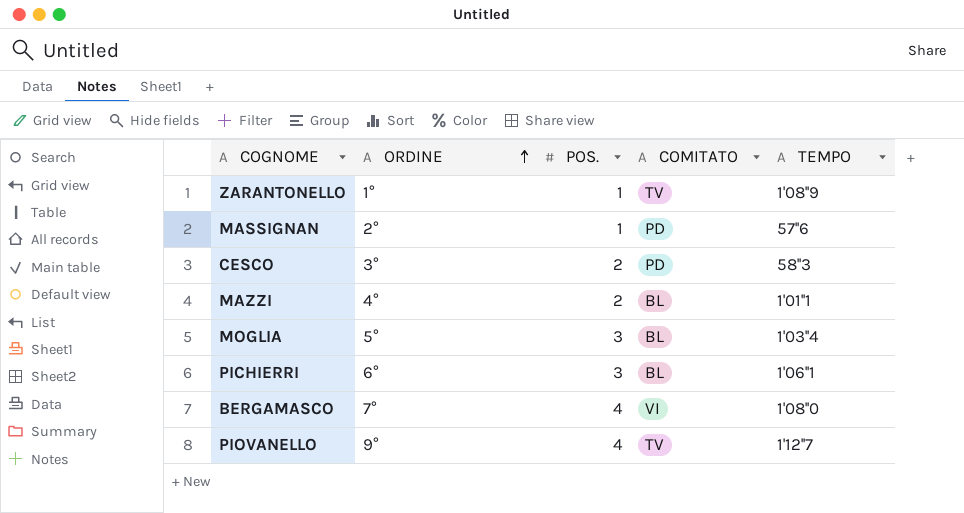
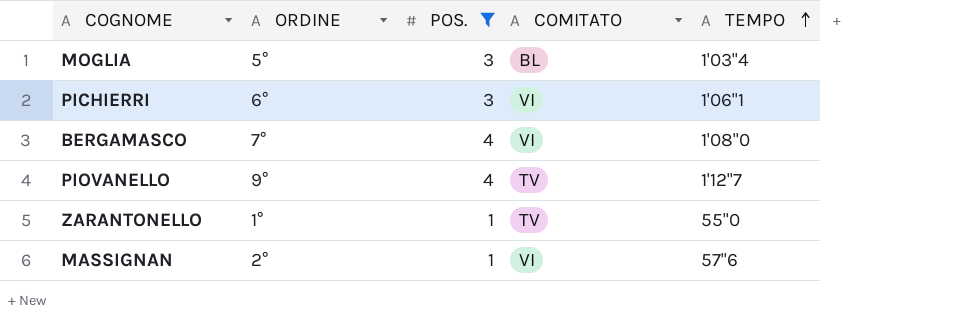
filter: none -> POS. != 2
row order: ORDINE ascending -> TEMPO ascending
PICHIERRI | COMITATO: BL -> VI
ZARANTONELLO | TEMPO: 1'08''9 -> 55''0
MASSIGNAN | COMITATO: PD -> VI

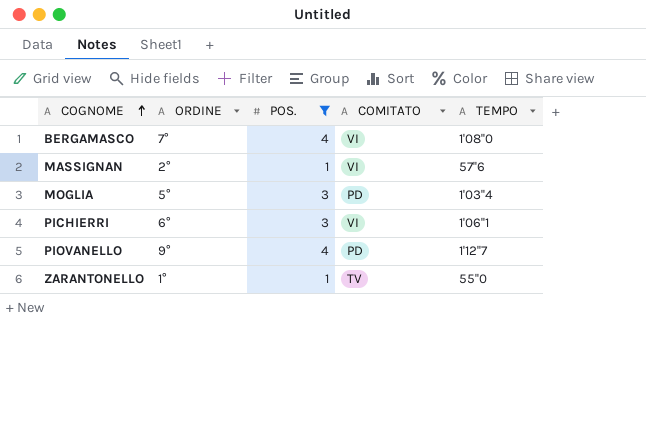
row order: TEMPO ascending -> COGNOME ascending
MOGLIA | COMITATO: BL -> PD
PIOVANELLO | COMITATO: TV -> PD

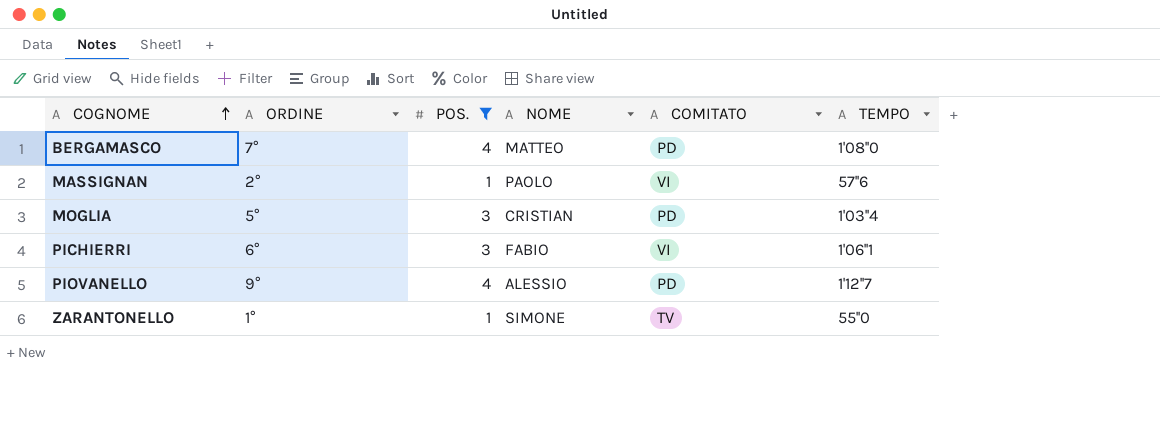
column NOME | position: none -> 4
BERGAMASCO | COMITATO: VI -> PD

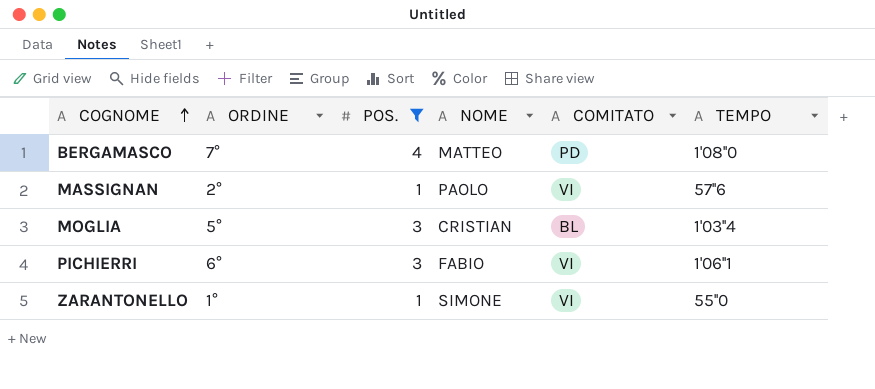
row PIOVANELLO: 9° | 4 | ALESSIO | PD | 1'12''7 -> none
MOGLIA | COMITATO: PD -> BL
ZARANTONELLO | COMITATO: TV -> VI

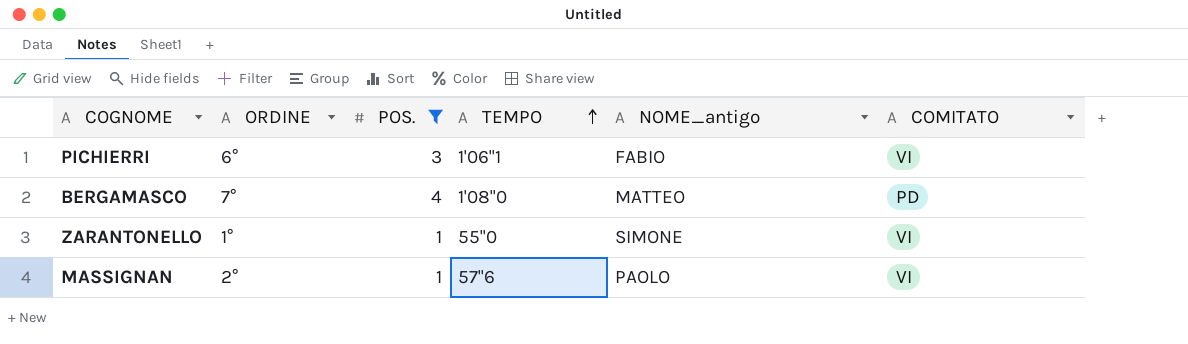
row order: COGNOME ascending -> TEMPO ascending
column TEMPO | position: 6 -> 4
column name: NOME -> NOME_antigo
row MOGLIA: 5° | 3 | CRISTIAN | BL | 1'03''4 -> none

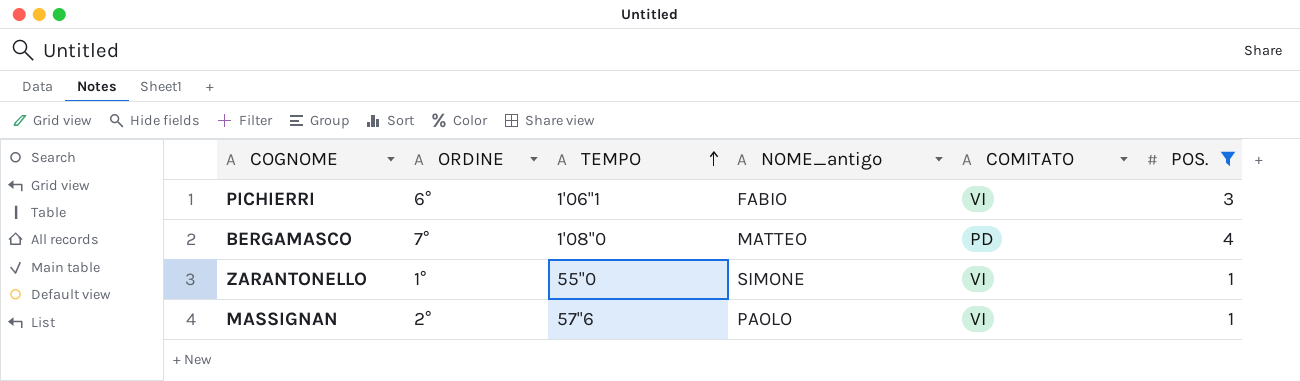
column POS. | position: 3 -> 6

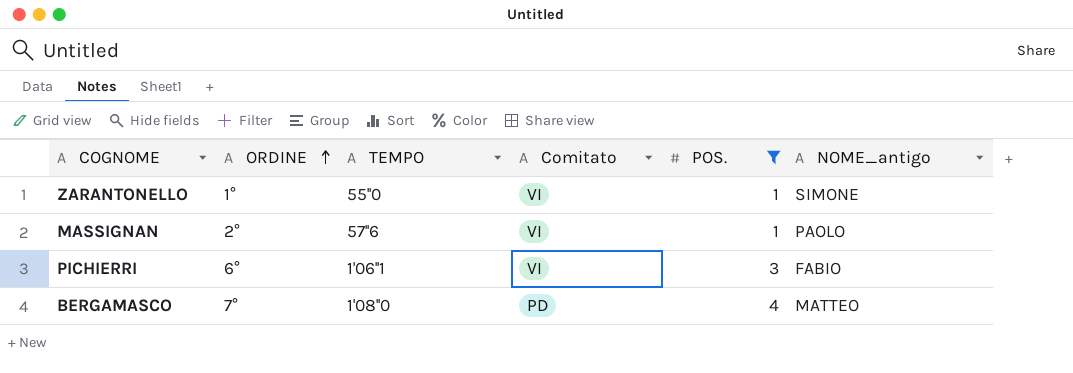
row order: TEMPO ascending -> ORDINE ascending
column name: COMITATO -> Comitato
column NOME_antigo | position: 4 -> 6

